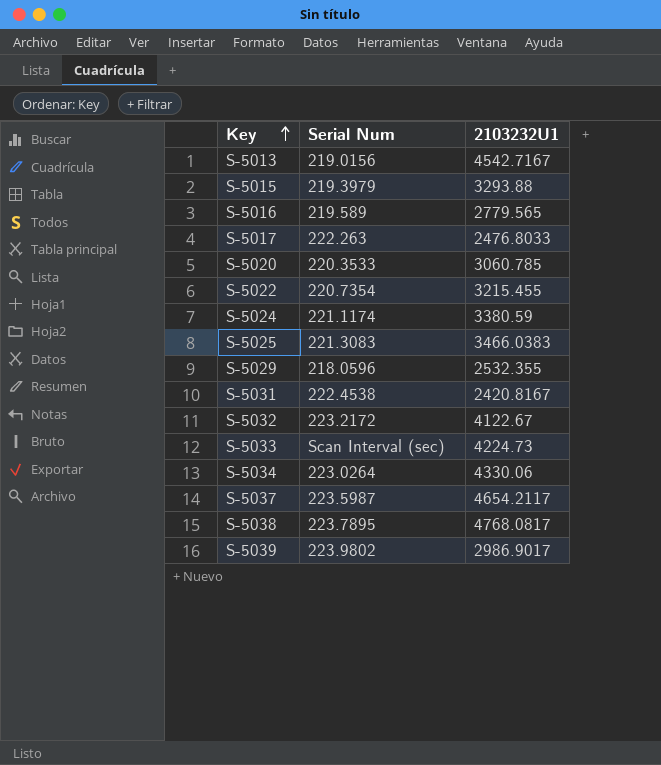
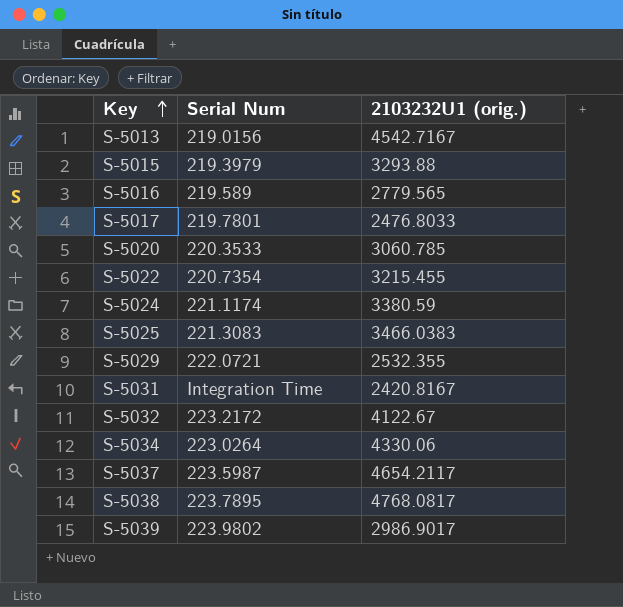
column name: 2103232U1 -> 2103232U1 (orig.)
row S-5033: Scan Interval (sec) | 4224.73 -> none
S-5017 | Serial Num: 222.263 -> 219.7801
S-5029 | Serial Num: 218.0596 -> 222.0721
S-5031 | Serial Num: 222.4538 -> Integration Time

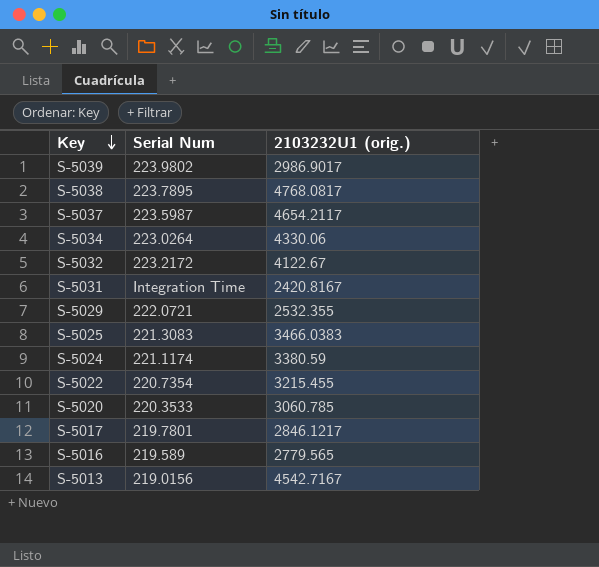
row order: Key ascending -> Key descending
row S-5015: 219.3979 | 3293.88 -> none
S-5017 | 2103232U1 (orig.): 2476.8033 -> 2846.1217

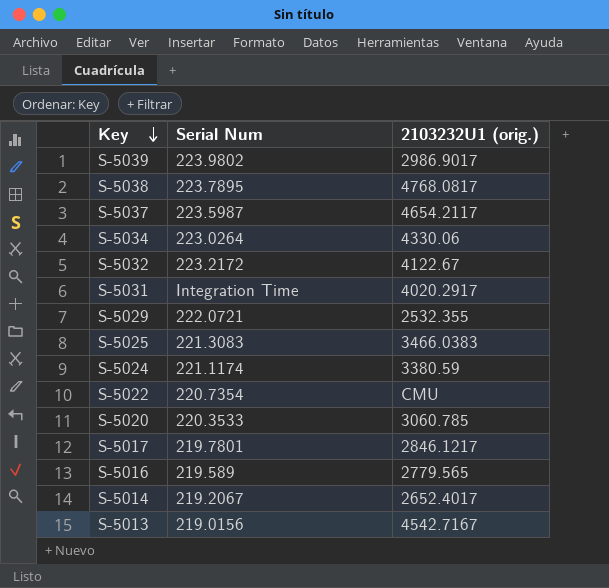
S-5031 | 2103232U1 (orig.): 2420.8167 -> 4020.2917
S-5022 | 2103232U1 (orig.): 3215.455 -> CMU
row S-5014: none -> 219.2067 | 2652.4017

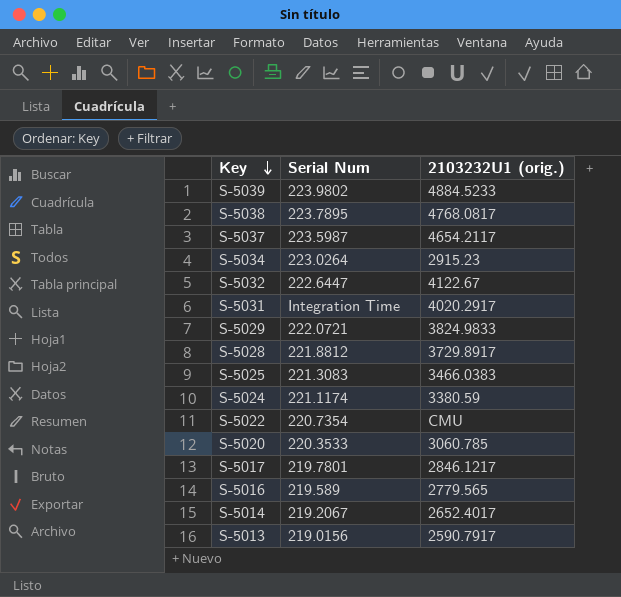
S-5039 | 2103232U1 (orig.): 2986.9017 -> 4884.5233
S-5034 | 2103232U1 (orig.): 4330.06 -> 2915.23
S-5032 | Serial Num: 223.2172 -> 222.6447
S-5029 | 2103232U1 (orig.): 2532.355 -> 3824.9833
row S-5028: none -> 221.8812 | 3729.8917
S-5013 | 2103232U1 (orig.): 4542.7167 -> 2590.7917

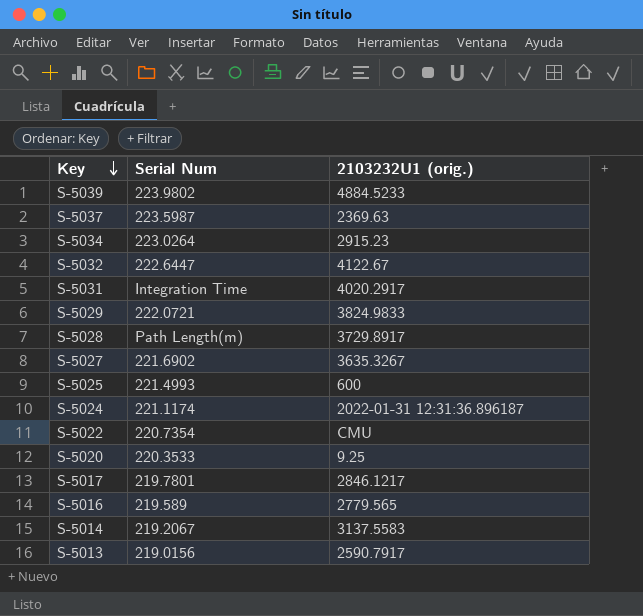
row S-5038: 223.7895 | 4768.0817 -> none
S-5037 | 2103232U1 (orig.): 4654.2117 -> 2369.63
S-5028 | Serial Num: 221.8812 -> Path Length(m)
row S-5027: none -> 221.6902 | 3635.3267
S-5025 | Serial Num: 221.3083 -> 221.4993
S-5025 | 2103232U1 (orig.): 3466.0383 -> 600
S-5024 | 2103232U1 (orig.): 3380.59 -> 2022-01-31 12:31:36.896187
S-5020 | 2103232U1 (orig.): 3060.785 -> 9.25
S-5014 | 2103232U1 (orig.): 2652.4017 -> 3137.5583

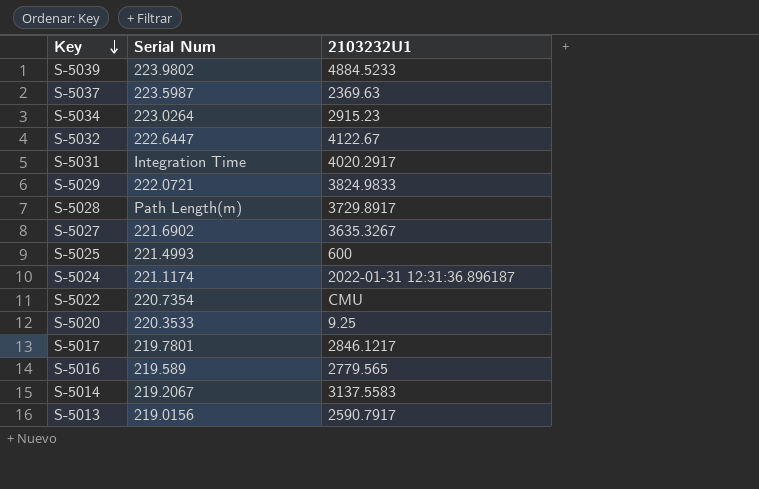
column name: 2103232U1 (orig.) -> 2103232U1

